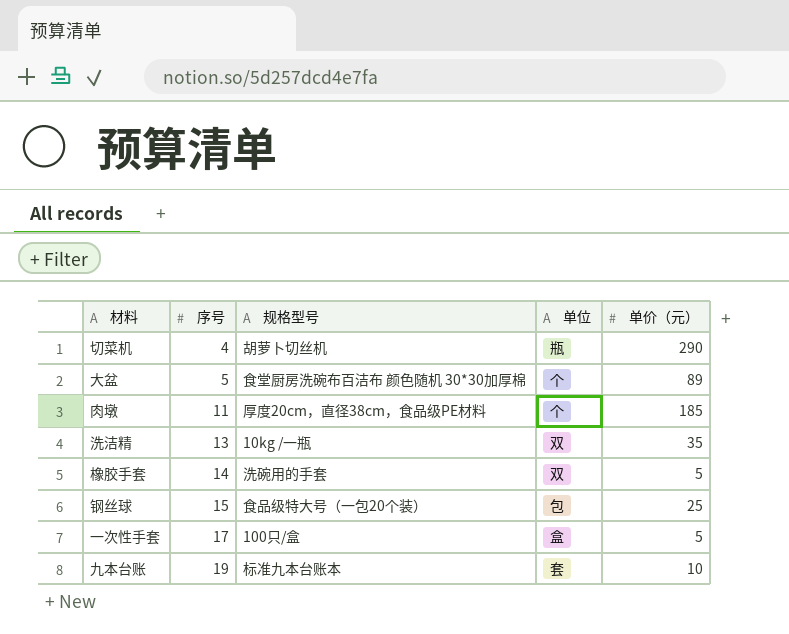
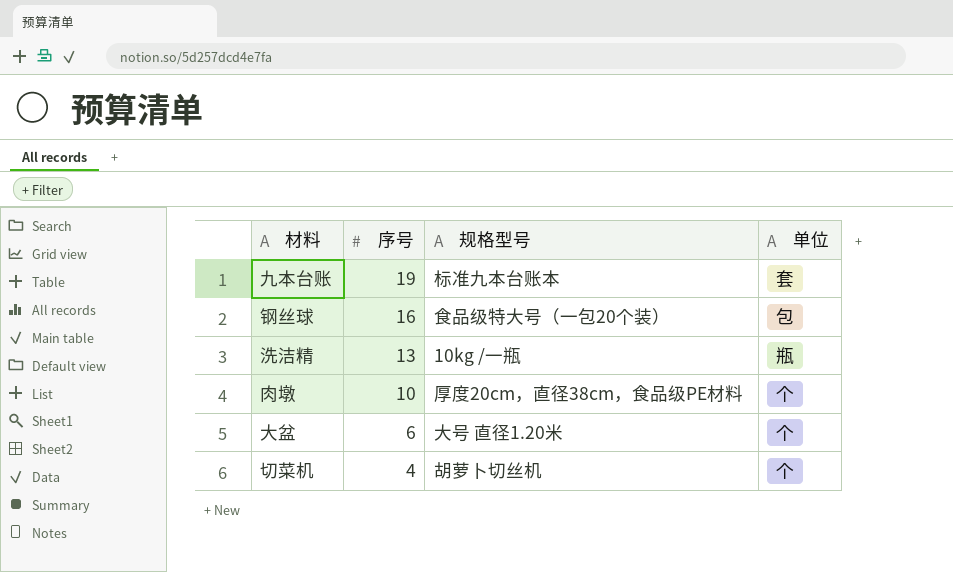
row order: 序号 ascending -> 序号 descending
column 单价（元） | position: 5 -> none
row 橡胶手套: 14 | 洗碗用的手套 | 双 | 5 -> none
row 一次性手套: 17 | 100只/盒 | 盒 | 5 -> none
钢丝球 | 序号: 15 -> 16
洗洁精 | 单位: 双 -> 瓶
肉墩 | 序号: 11 -> 10
大盆 | 序号: 5 -> 6
大盆 | 规格型号: 食堂厨房洗碗布百洁布 颜色随机 30*30加厚棉 -> 大号 直径1.20米
切菜机 | 单位: 瓶 -> 个

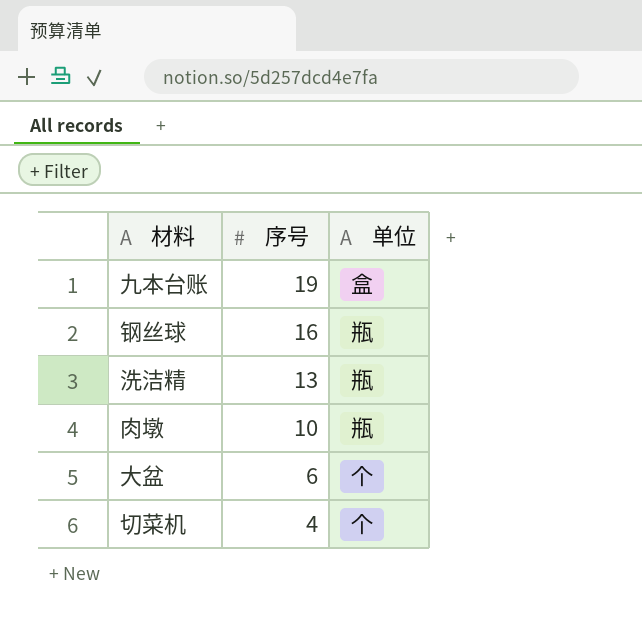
column 规格型号 | position: 3 -> none
九本台账 | 单位: 套 -> 盒
钢丝球 | 单位: 包 -> 瓶
肉墩 | 单位: 个 -> 瓶

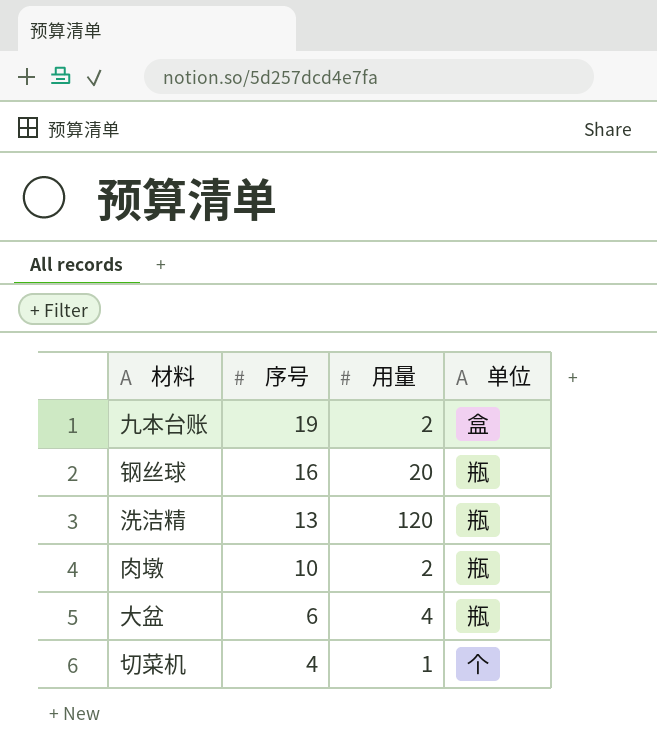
column 用量 | position: none -> 3
大盆 | 单位: 个 -> 瓶

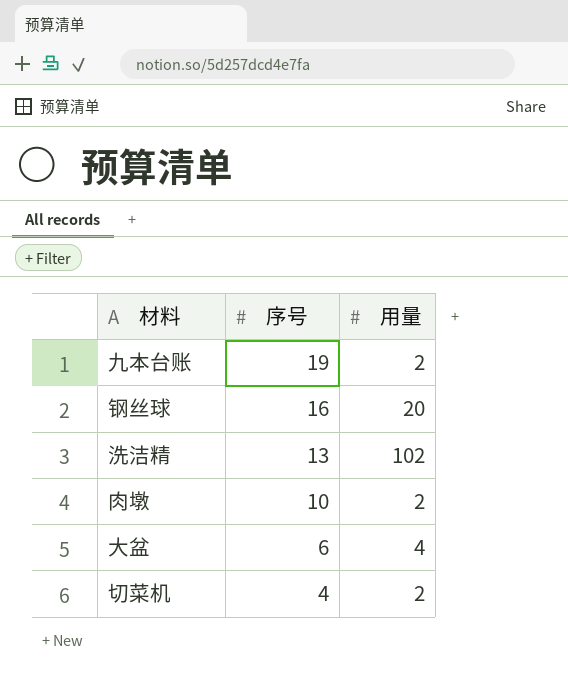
column 单位 | position: 4 -> none
洗洁精 | 用量: 120 -> 102
切菜机 | 用量: 1 -> 2

